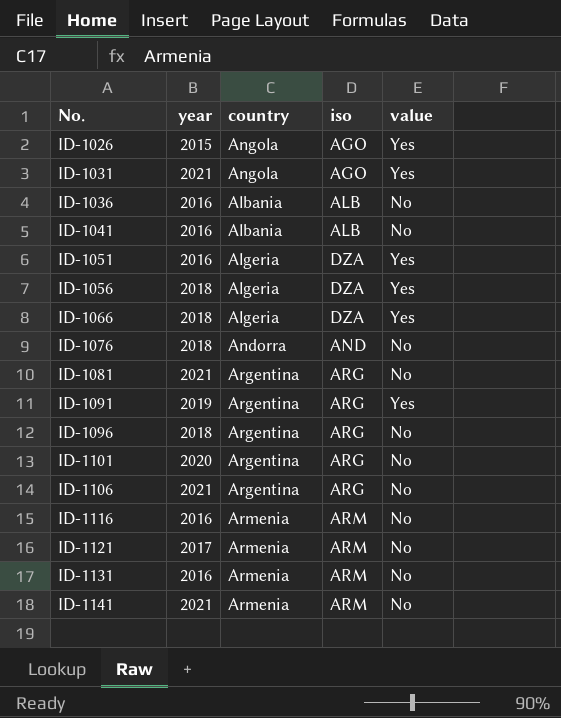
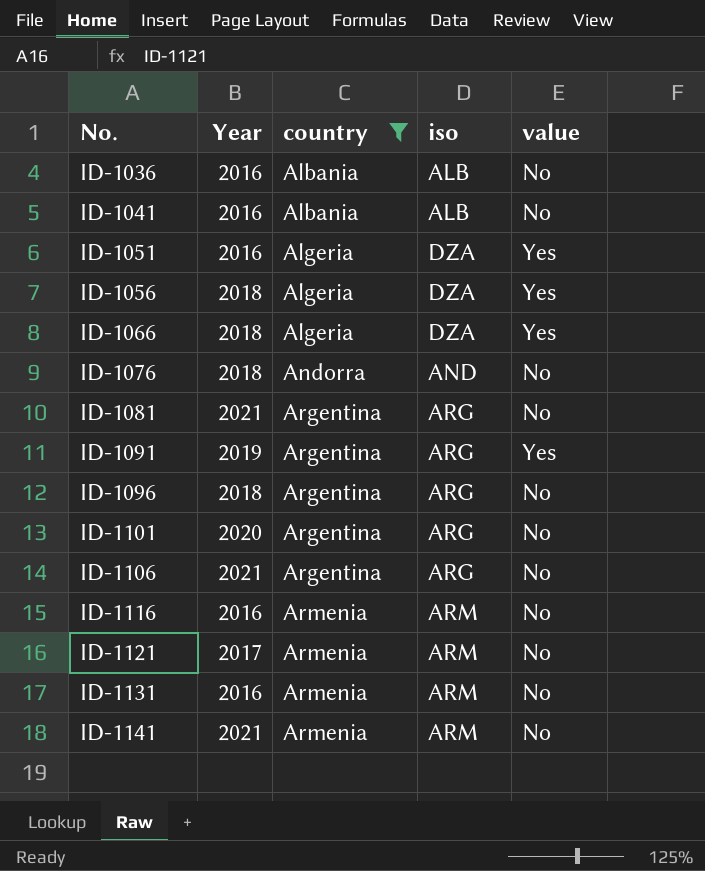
filter: none -> country != Angola
column name: year -> Year

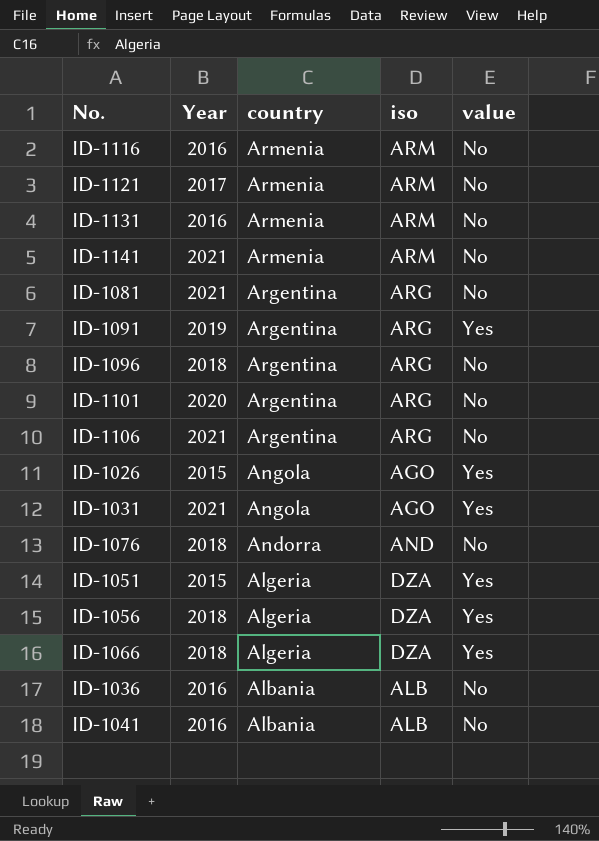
filter: country != Angola -> none
row order: No. ascending -> country descending
ID-1051 | Year: 2016 -> 2015

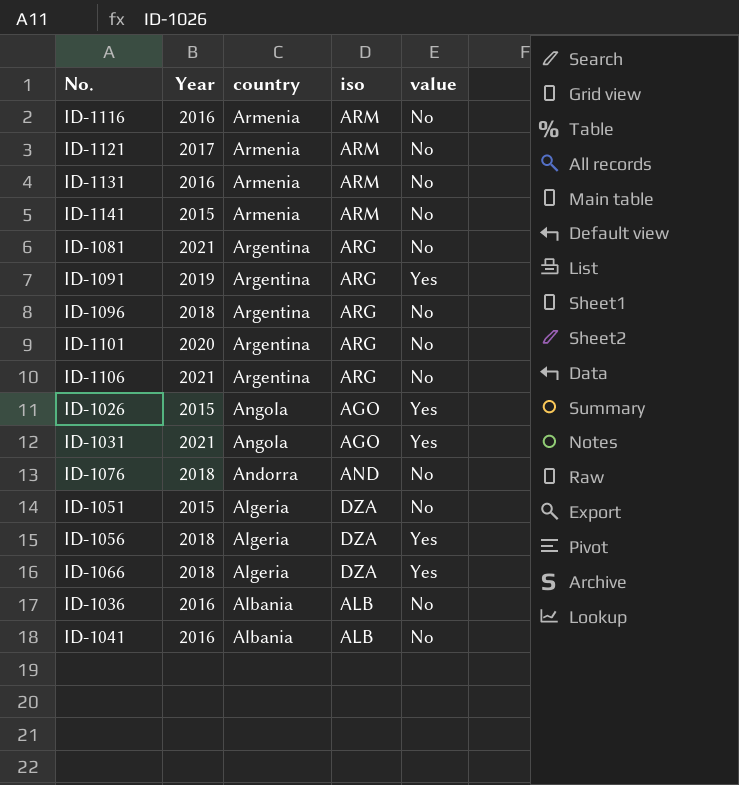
ID-1141 | Year: 2021 -> 2015
ID-1051 | value: Yes -> No

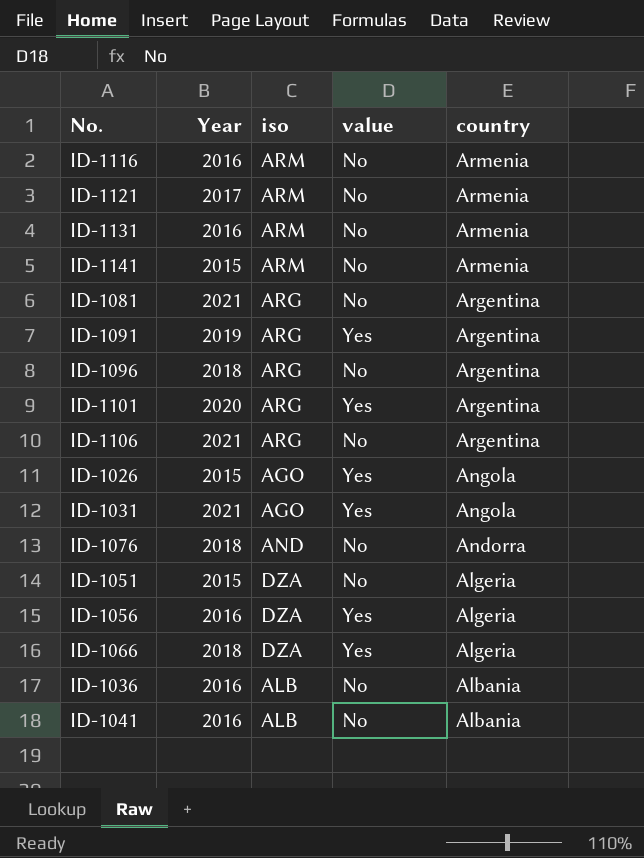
column country | position: 3 -> 5
ID-1101 | value: No -> Yes
ID-1056 | Year: 2018 -> 2016

